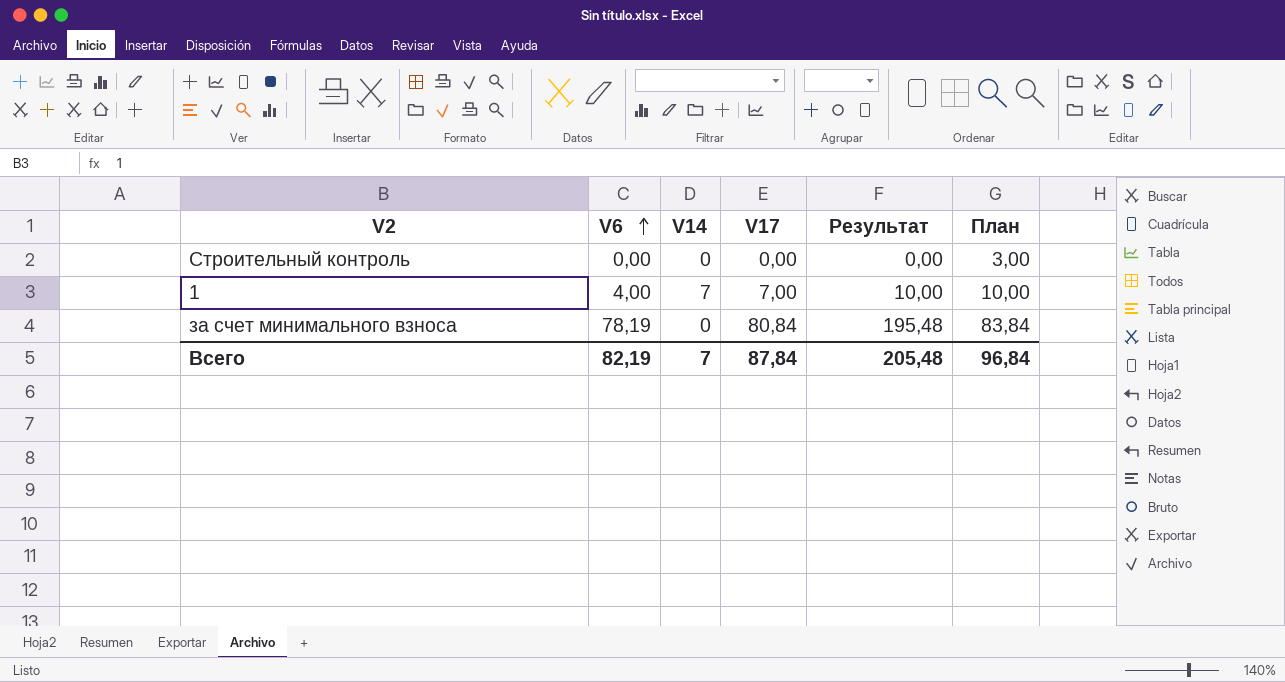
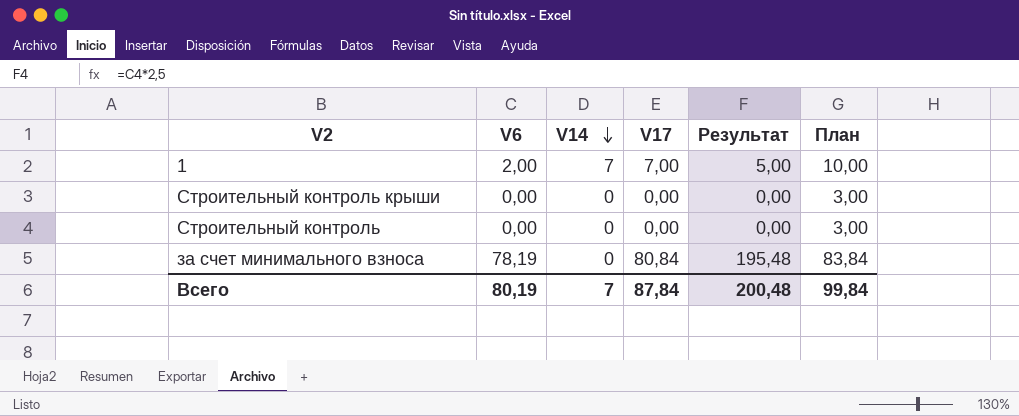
row order: V6 ascending -> V14 descending
1 | V6: 4,00 -> 2,00
1 | Результат: 10,00 -> 5,00
row Строительный контроль крыши: none -> 0,00 | 0 | 0,00 | 0,00 | 3,00
Всего | V6: 82,19 -> 80,19
Всего | Результат: 205,48 -> 200,48
Всего | План: 96,84 -> 99,84

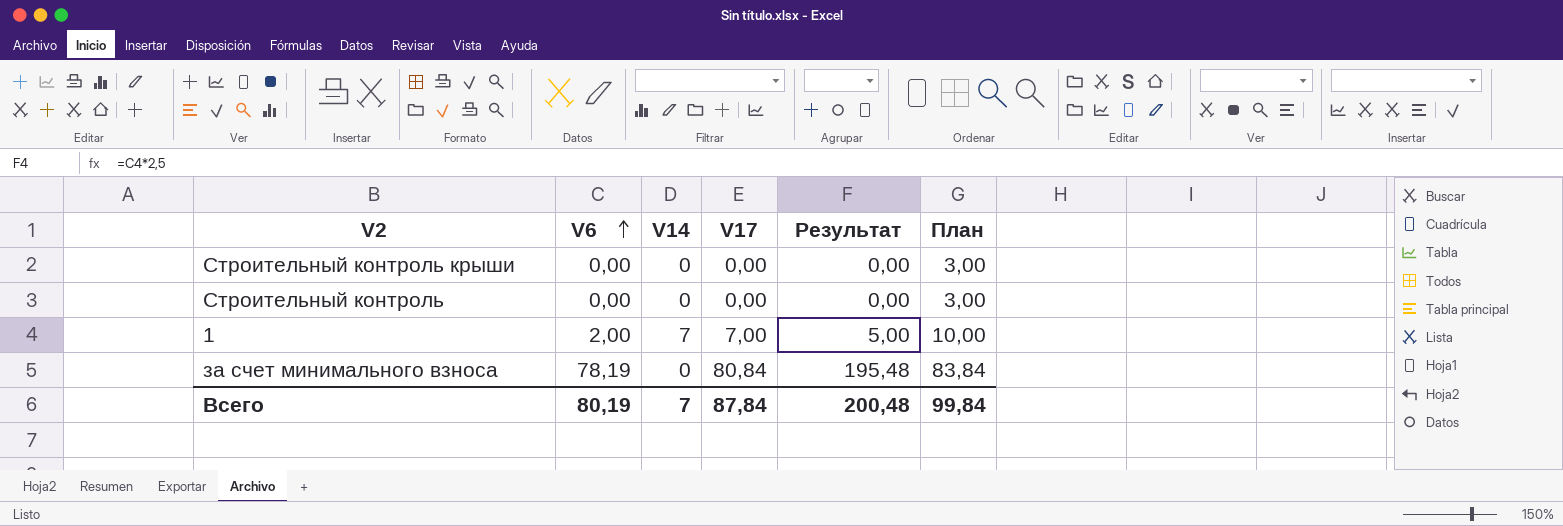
row order: V14 descending -> V6 ascending

